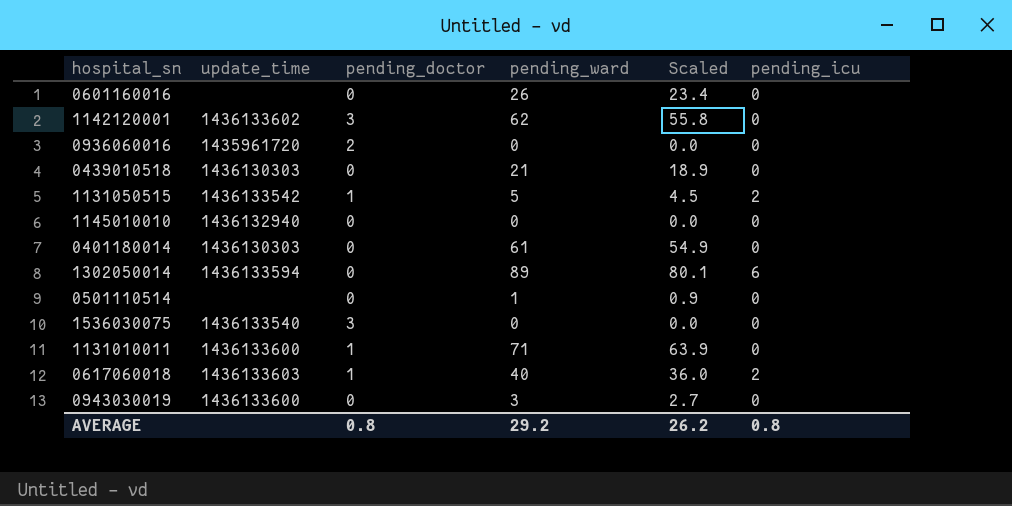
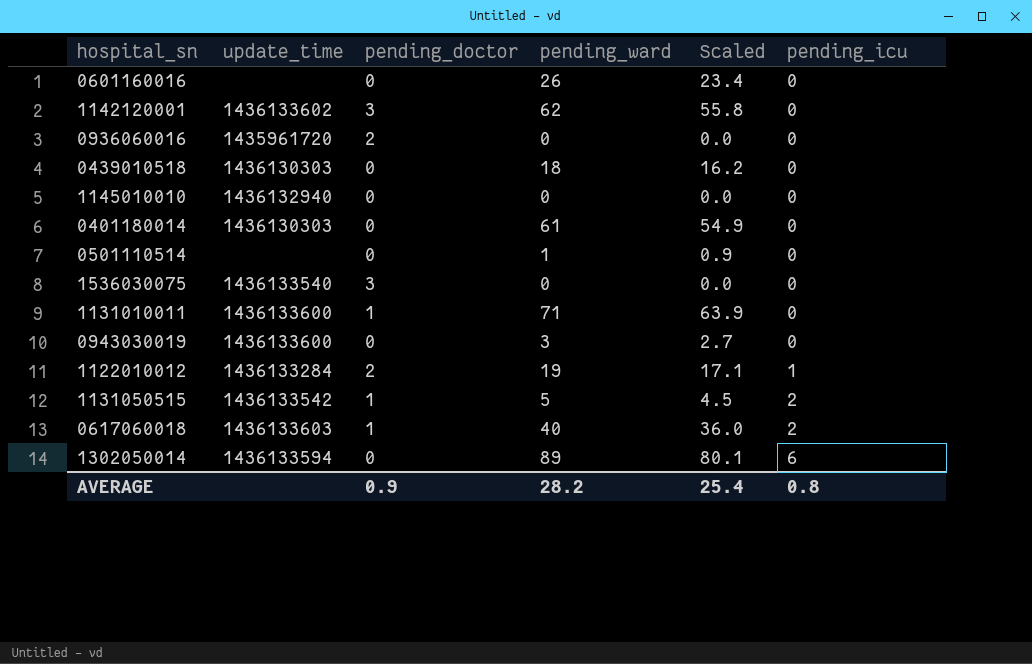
row order: none -> pending_icu ascending
0439010518 | pending_ward: 21 -> 18
0439010518 | Scaled: 18.9 -> 16.2
row 1122010012: none -> 1436133284 | 2 | 19 | 17.1 | 1
AVERAGE | pending_doctor: 0.8 -> 0.9
AVERAGE | pending_ward: 29.2 -> 28.2
AVERAGE | Scaled: 26.2 -> 25.4

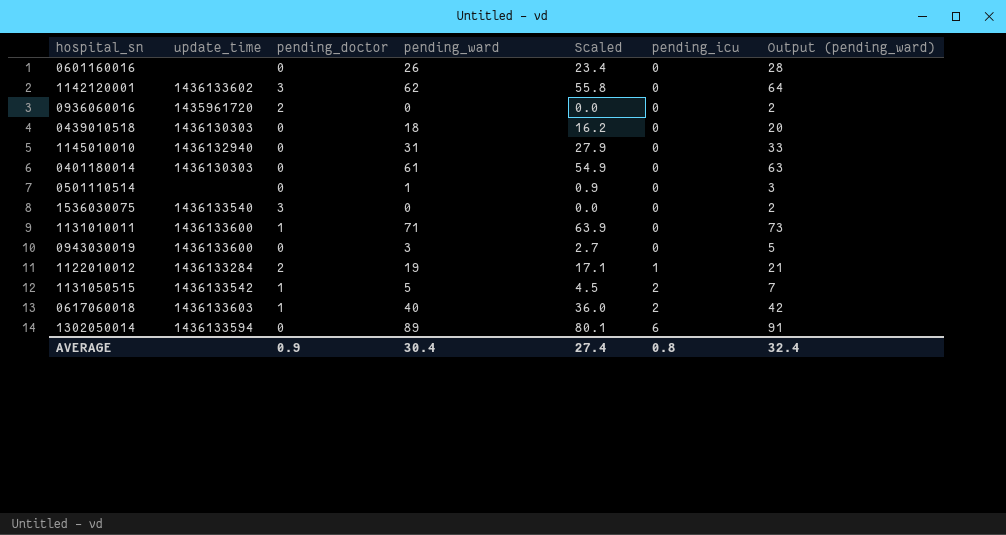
column Output (pending_ward) | formula: none -> [pending_ward] + 2
1145010010 | pending_ward: 0 -> 31
1145010010 | Scaled: 0.0 -> 27.9
AVERAGE | pending_ward: 28.2 -> 30.4
AVERAGE | Scaled: 25.4 -> 27.4

